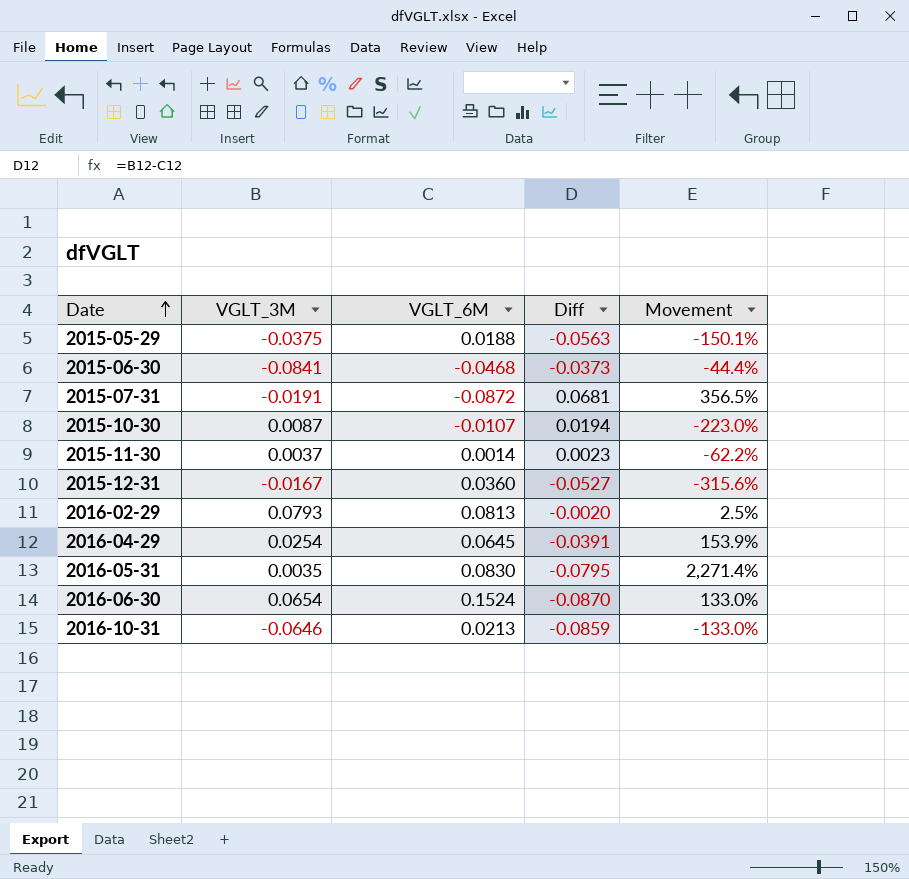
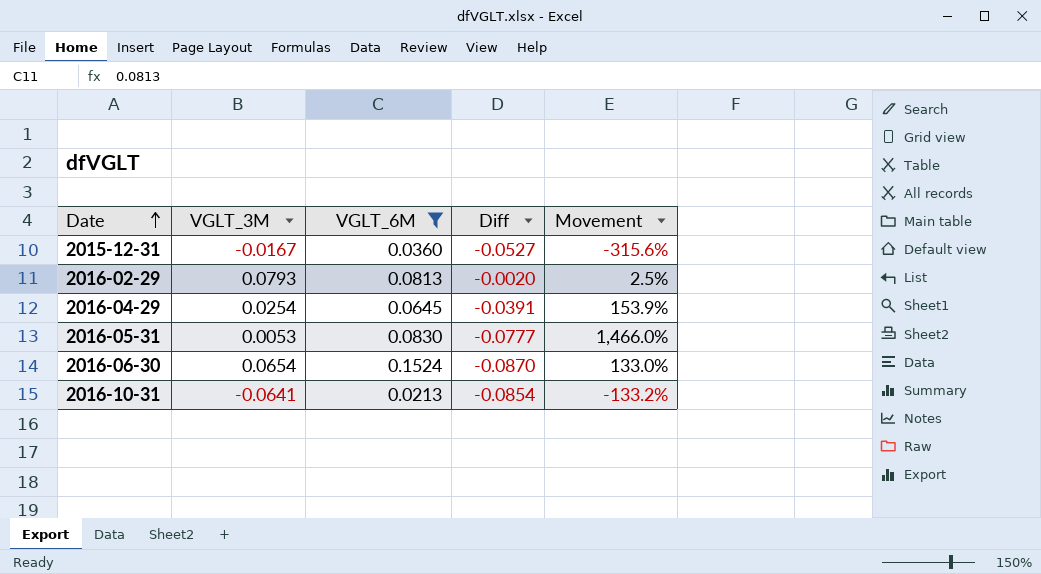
filter: none -> VGLT_6M >= 0.0213
2016-05-31 | VGLT_3M: 0.0035 -> 0.0053
2016-05-31 | Diff: -0.0795 -> -0.0777
2016-05-31 | Movement: 2,271.4% -> 1,466.0%
2016-10-31 | VGLT_3M: -0.0646 -> -0.0641
2016-10-31 | Diff: -0.0859 -> -0.0854
2016-10-31 | Movement: -133.0% -> -133.2%

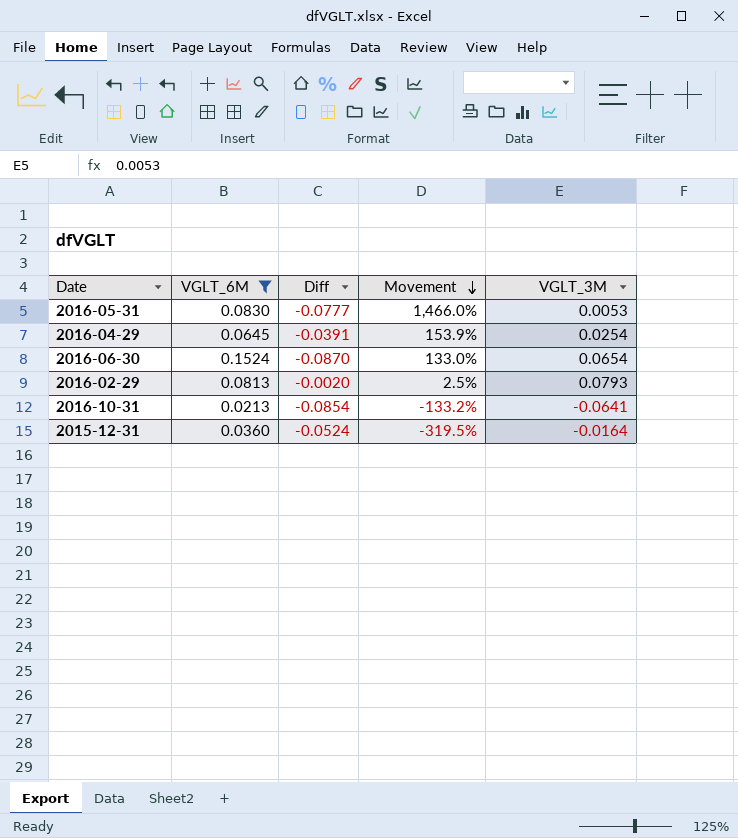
row order: Date ascending -> Movement descending
column VGLT_3M | position: 2 -> 5
2015-12-31 | Diff: -0.0527 -> -0.0524
2015-12-31 | Movement: -315.6% -> -319.5%
2015-12-31 | VGLT_3M: -0.0167 -> -0.0164

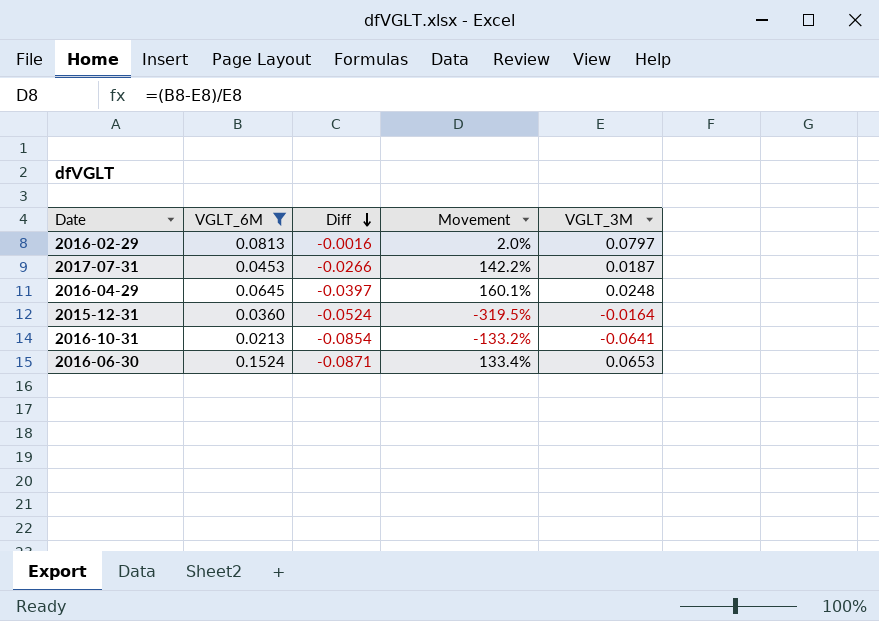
row order: Movement descending -> Diff descending
row 2016-05-31: 0.0830 | -0.0777 | 1,466.0% | 0.0053 -> none
2016-02-29 | Diff: -0.0020 -> -0.0016
2016-02-29 | Movement: 2.5% -> 2.0%
2016-02-29 | VGLT_3M: 0.0793 -> 0.0797
row 2017-07-31: none -> 0.0453 | -0.0266 | 142.2% | 0.0187
2016-04-29 | Diff: -0.0391 -> -0.0397
2016-04-29 | Movement: 153.9% -> 160.1%
2016-04-29 | VGLT_3M: 0.0254 -> 0.0248
2016-06-30 | Diff: -0.0870 -> -0.0871
2016-06-30 | Movement: 133.0% -> 133.4%
2016-06-30 | VGLT_3M: 0.0654 -> 0.0653

